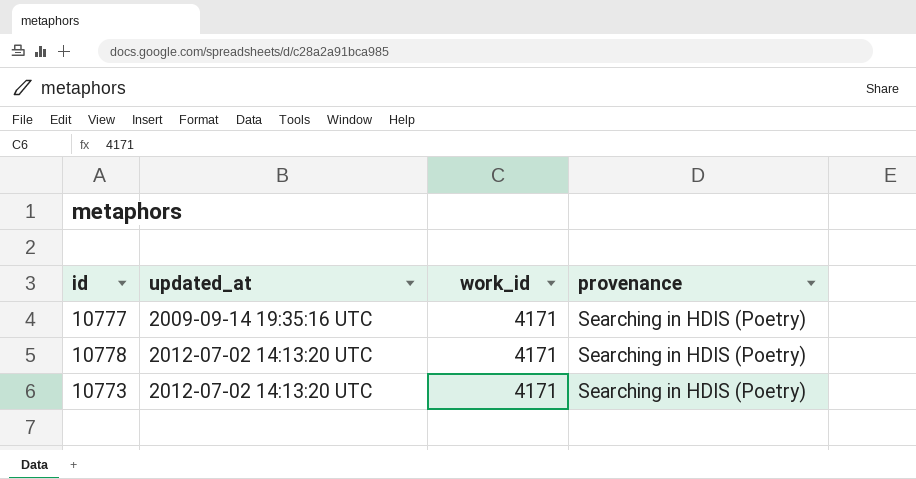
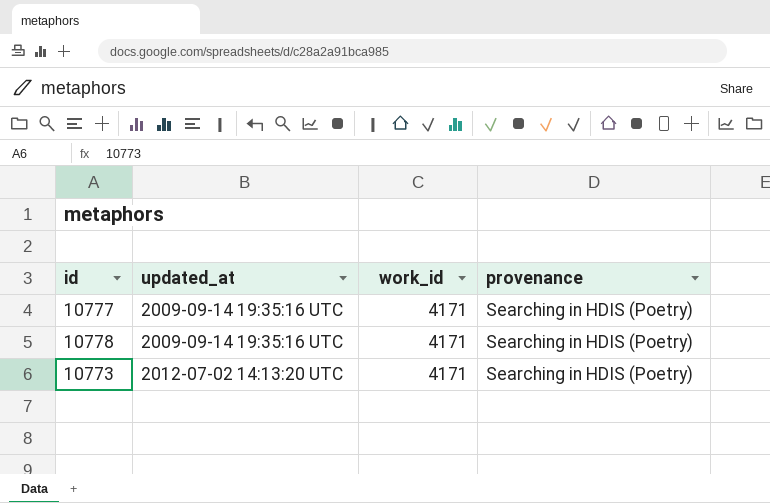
10778 | updated_at: 2012-07-02 14:13:20 UTC -> 2009-09-14 19:35:16 UTC

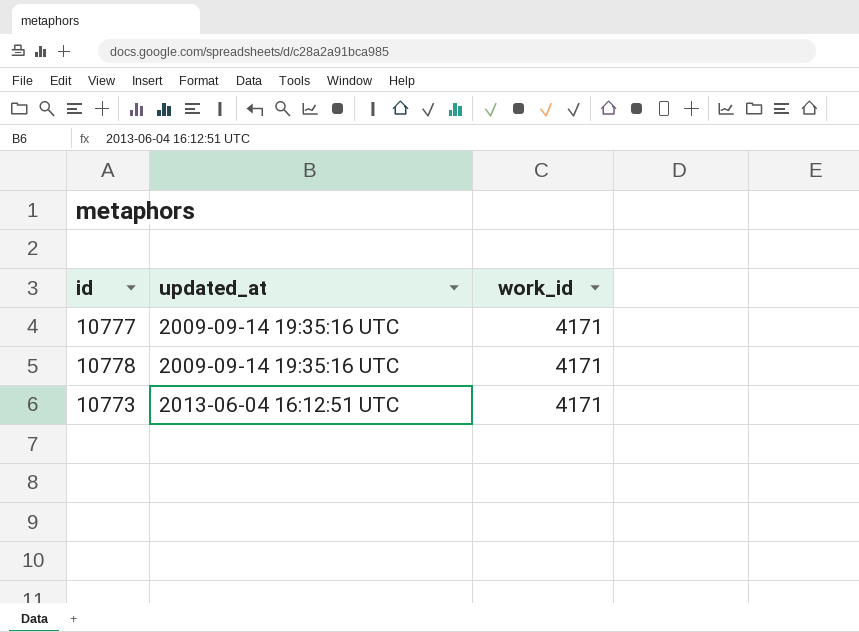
column provenance | position: 4 -> none
10773 | updated_at: 2012-07-02 14:13:20 UTC -> 2013-06-04 16:12:51 UTC

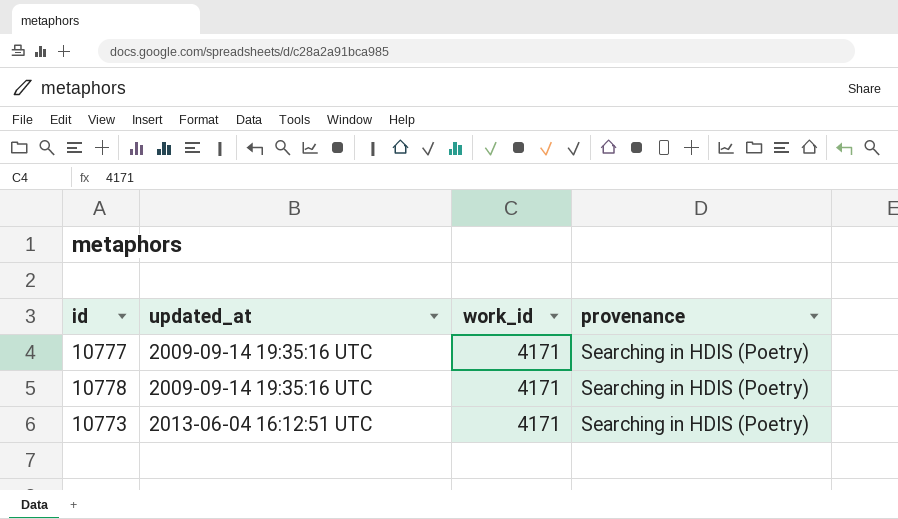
column provenance | position: none -> 4

